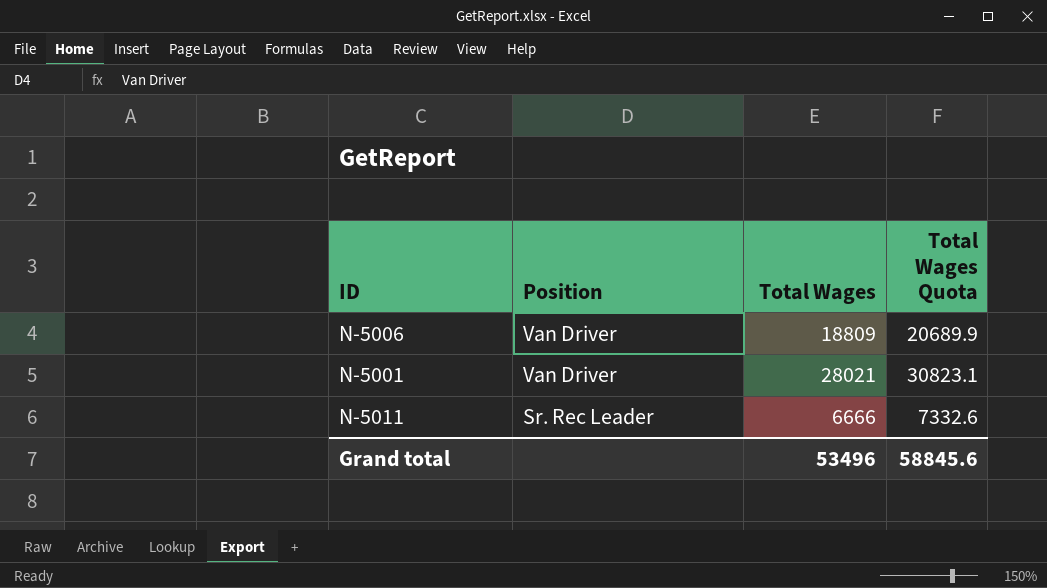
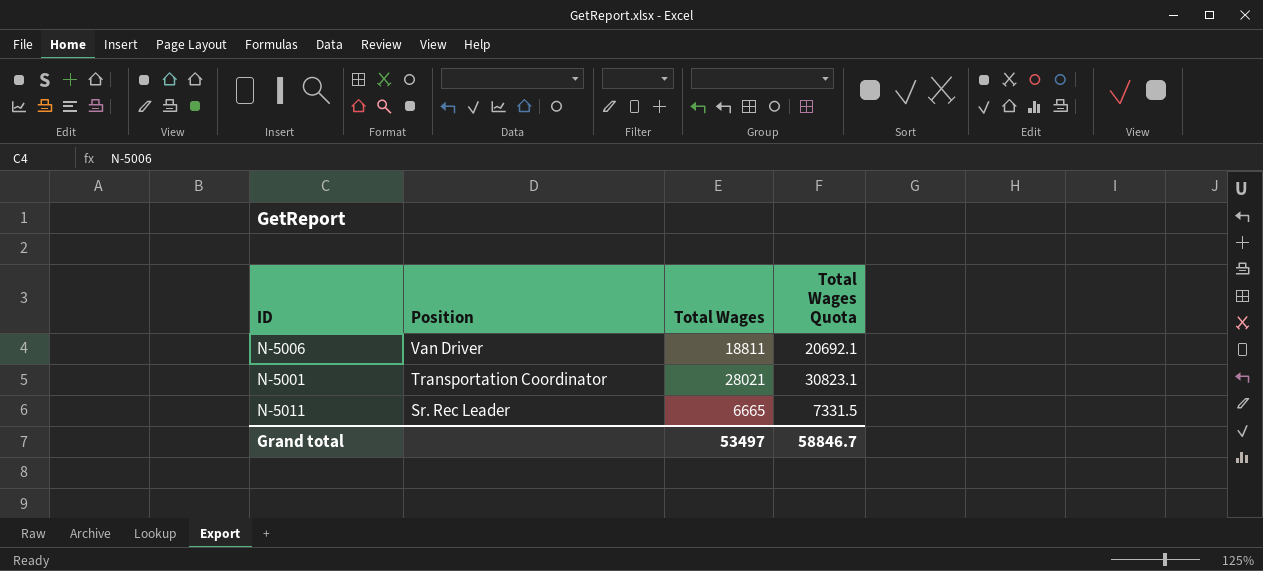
N-5006 | Total Wages: 18809 -> 18811
N-5006 | Total Wages Quota: 20689.9 -> 20692.1
N-5001 | Position: Van Driver -> Transportation Coordinator
N-5011 | Total Wages: 6666 -> 6665
N-5011 | Total Wages Quota: 7332.6 -> 7331.5
Grand total | Total Wages: 53496 -> 53497
Grand total | Total Wages Quota: 58845.6 -> 58846.7

